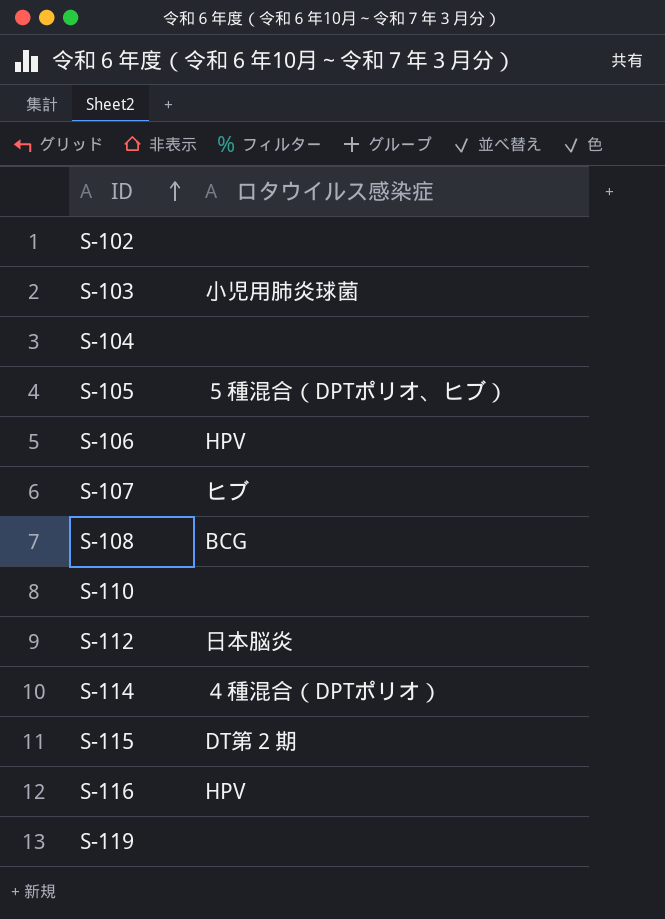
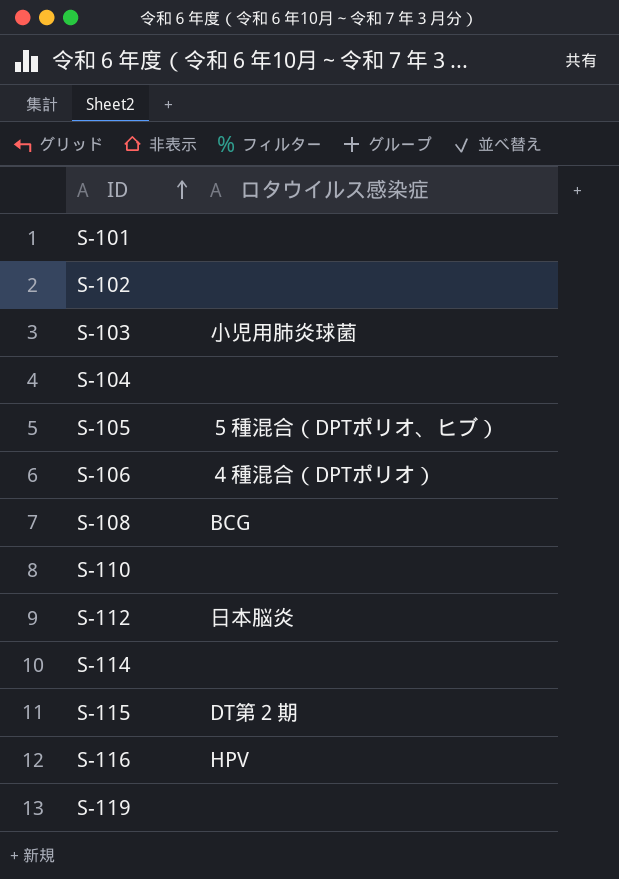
row S-107: ヒブ -> none
row S-101: none -> none
S-106 | ロタウイルス感染症: HPV -> ４種混合（DPTポリオ）
S-114 | ロタウイルス感染症: ４種混合（DPTポリオ） -> none

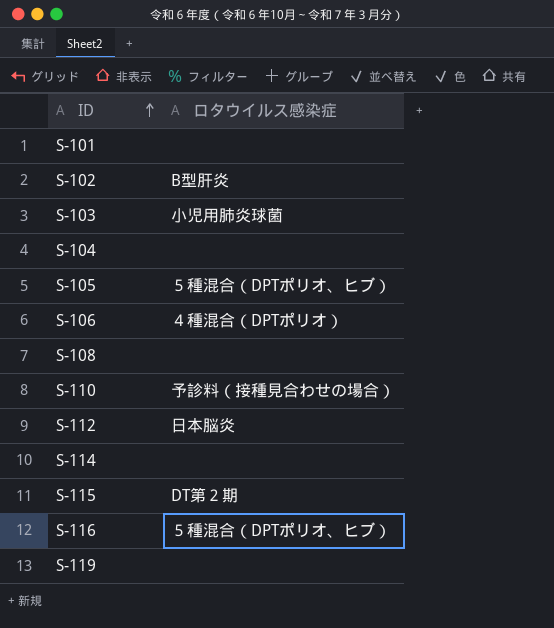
S-102 | ロタウイルス感染症: none -> B型肝炎
S-108 | ロタウイルス感染症: BCG -> none
S-110 | ロタウイルス感染症: none -> 予診料（接種見合わせの場合）
S-116 | ロタウイルス感染症: HPV -> ５種混合（DPTポリオ、ヒブ）

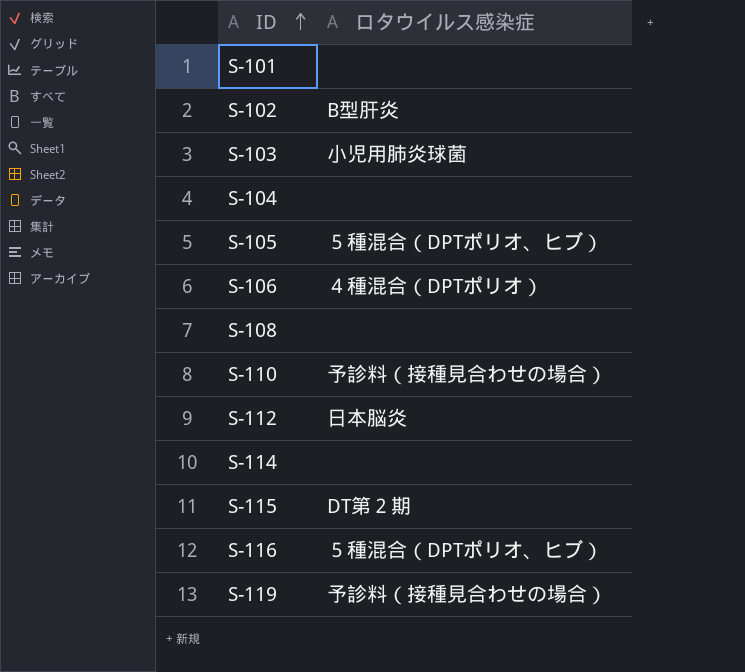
S-119 | ロタウイルス感染症: none -> 予診料（接種見合わせの場合）

